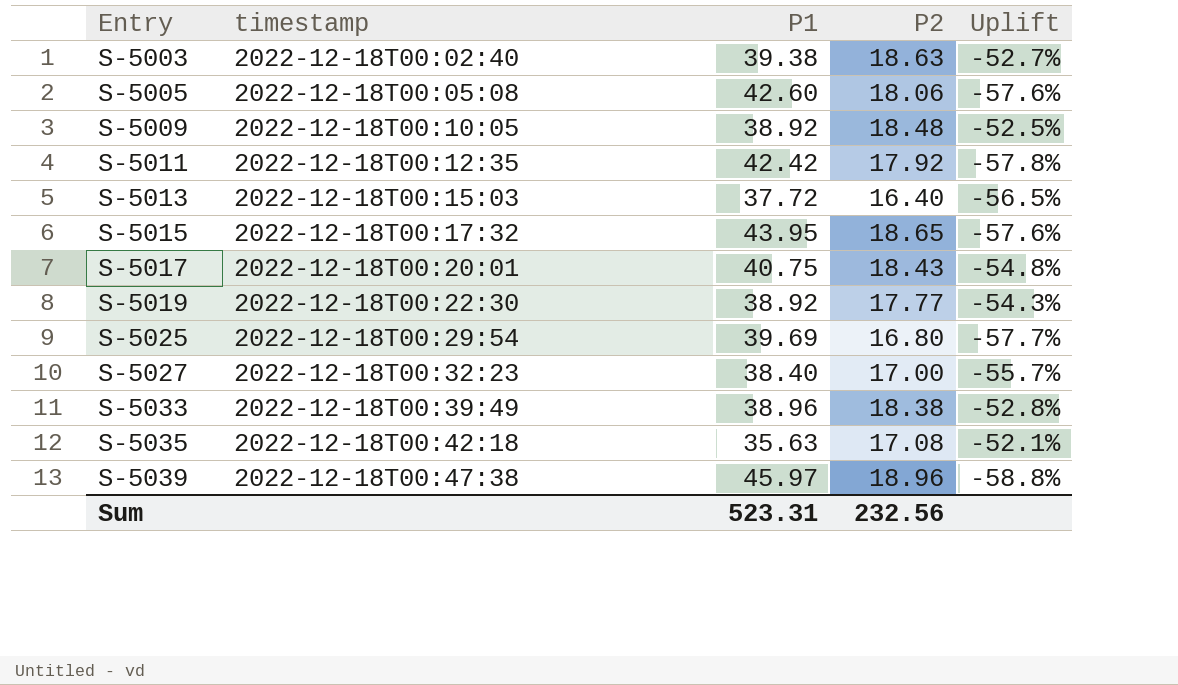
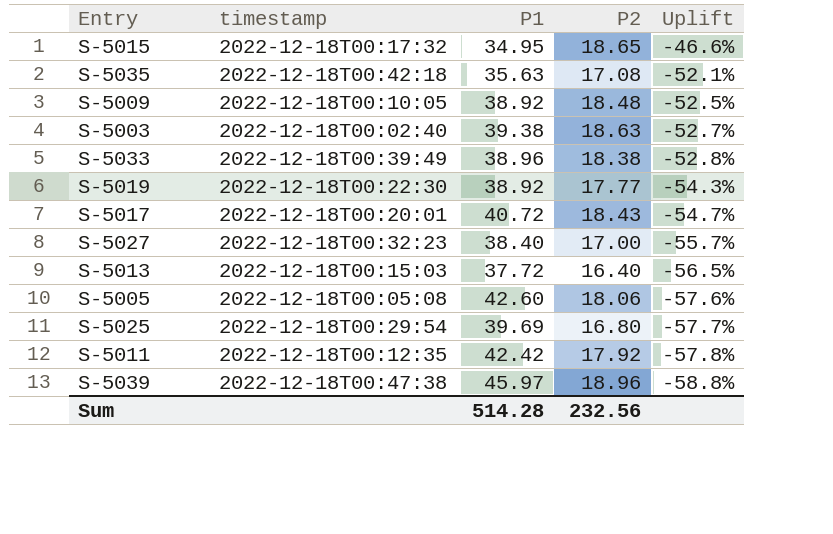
row order: Entry ascending -> Uplift descending
S-5015 | P1: 43.95 -> 34.95
S-5015 | Uplift: -57.6% -> -46.6%
S-5017 | P1: 40.75 -> 40.72
S-5017 | Uplift: -54.8% -> -54.7%
Sum | P1: 523.31 -> 514.28

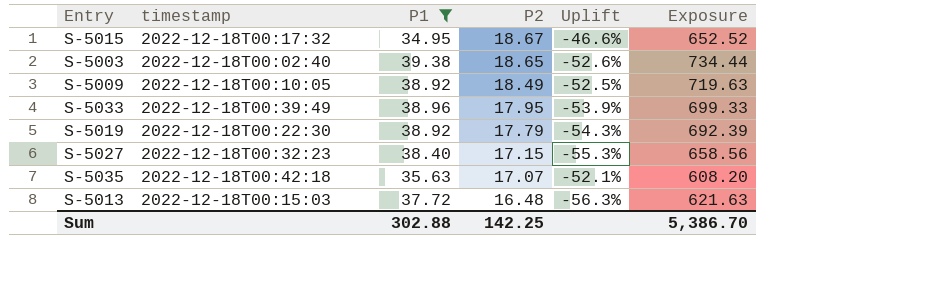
filter: none -> P1 <= 39.38
row order: Uplift descending -> P2 descending
column Exposure | formula: none -> [P1] * [P2]
S-5015 | P2: 18.65 -> 18.67
S-5003 | P2: 18.63 -> 18.65
S-5003 | Uplift: -52.7% -> -52.6%
S-5009 | P2: 18.48 -> 18.49
S-5033 | P2: 18.38 -> 17.95
S-5033 | Uplift: -52.8% -> -53.9%
S-5019 | P2: 17.77 -> 17.79
S-5027 | P2: 17.00 -> 17.15
S-5027 | Uplift: -55.7% -> -55.3%
S-5035 | P2: 17.08 -> 17.07
S-5013 | P2: 16.40 -> 16.48
S-5013 | Uplift: -56.5% -> -56.3%
Sum | P1: 514.28 -> 302.88
Sum | P2: 232.56 -> 142.25

